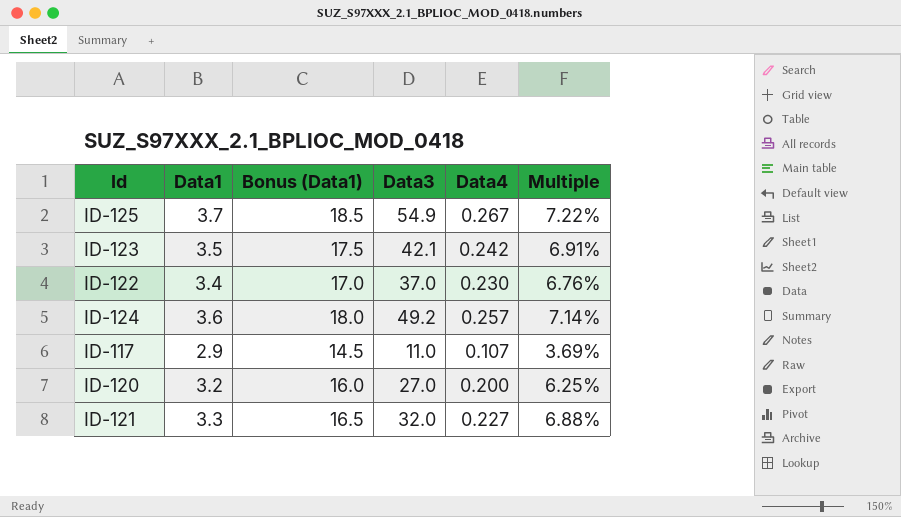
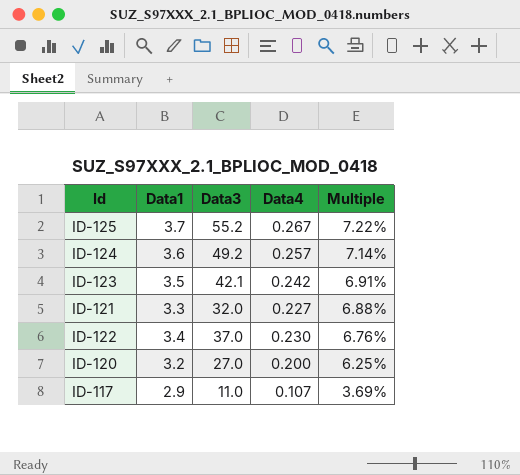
row order: none -> Multiple descending
column Bonus (Data1) | formula: [Data1] * 5 -> none
ID-125 | Data3: 54.9 -> 55.2

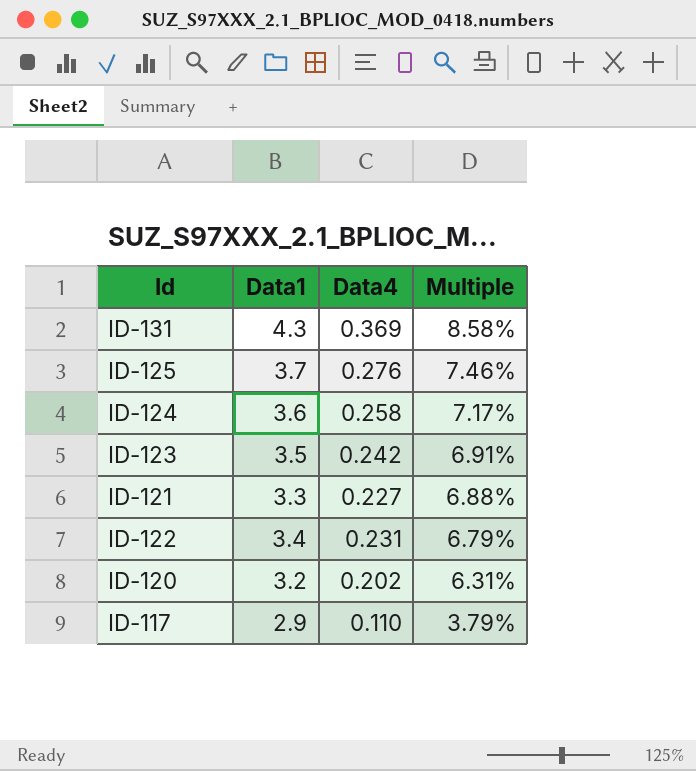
column Data3 | position: 3 -> none
row ID-131: none -> 4.3 | 0.369 | 8.58%
ID-125 | Data4: 0.267 -> 0.276
ID-125 | Multiple: 7.22% -> 7.46%
ID-124 | Data4: 0.257 -> 0.258
ID-124 | Multiple: 7.14% -> 7.17%
ID-122 | Data4: 0.230 -> 0.231
ID-122 | Multiple: 6.76% -> 6.79%
ID-120 | Data4: 0.200 -> 0.202
ID-120 | Multiple: 6.25% -> 6.31%
ID-117 | Data4: 0.107 -> 0.110
ID-117 | Multiple: 3.69% -> 3.79%

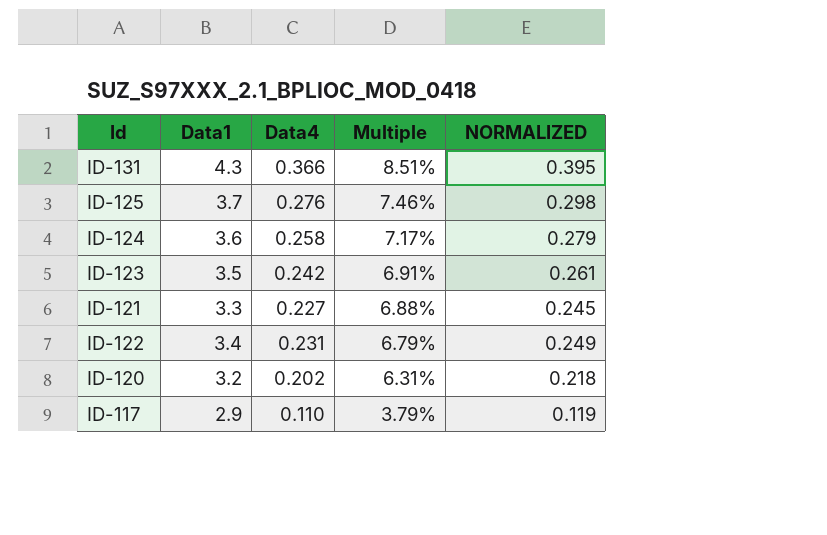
column NORMALIZED | formula: none -> [Data4] * 1.08
ID-131 | Data4: 0.369 -> 0.366
ID-131 | Multiple: 8.58% -> 8.51%

